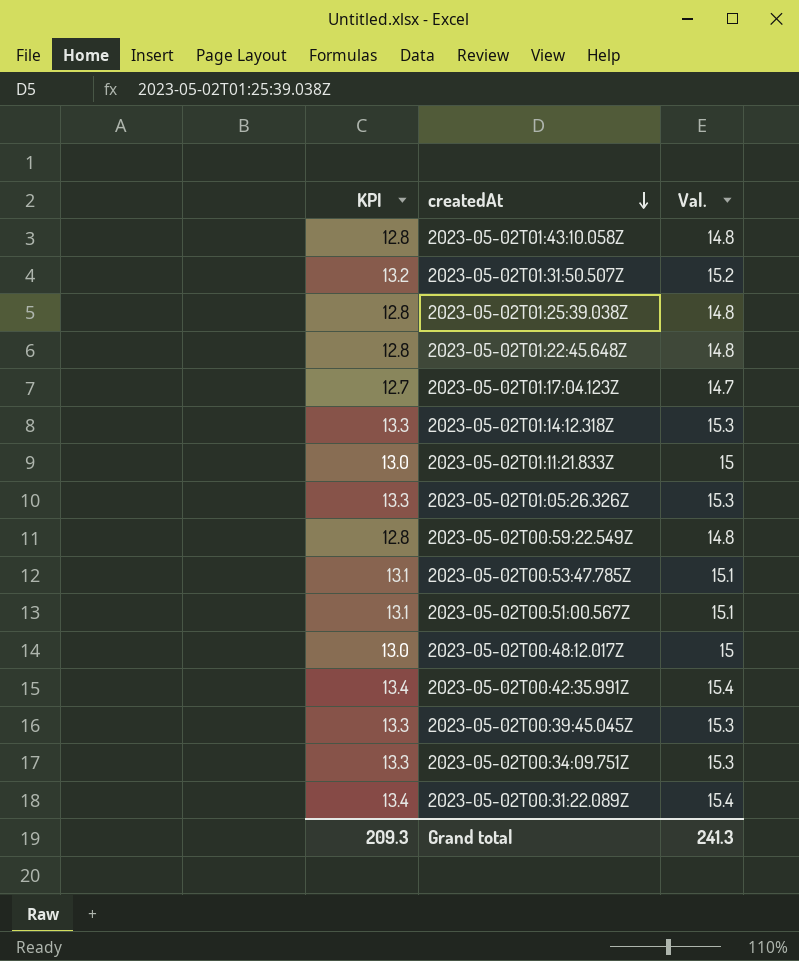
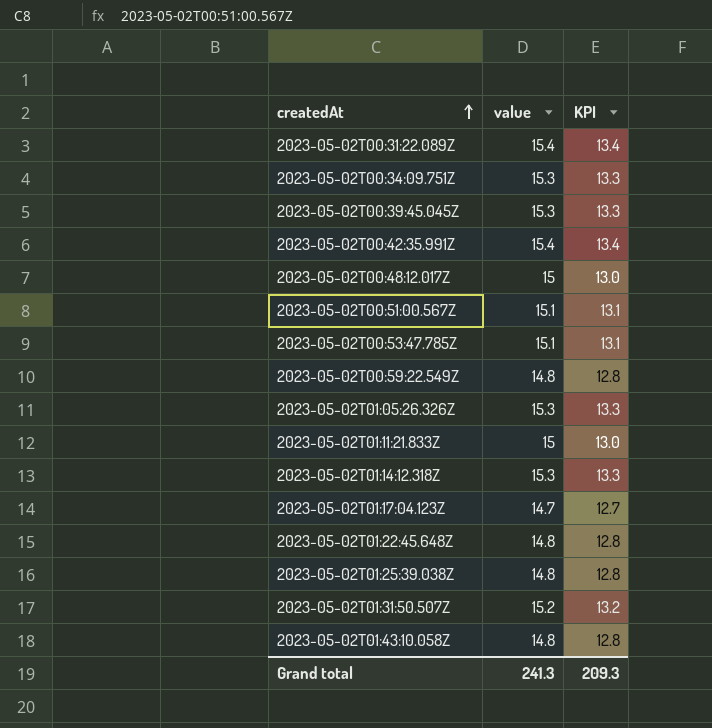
row order: createdAt descending -> createdAt ascending
column name: Val. -> value
column KPI | position: 1 -> 3

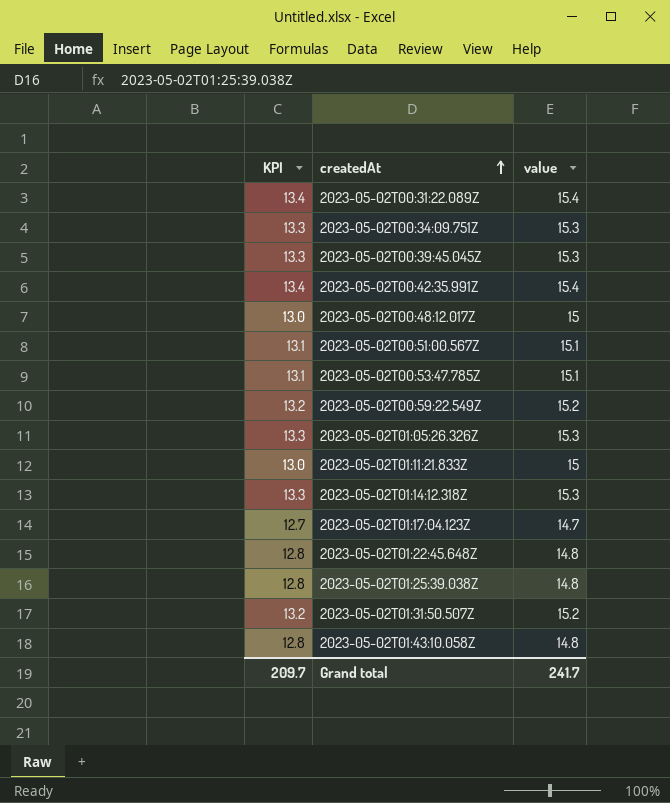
column KPI | position: 3 -> 1
2023-05-02T00:59:22.549Z | KPI: 12.8 -> 13.2
2023-05-02T00:59:22.549Z | value: 14.8 -> 15.2
Grand total | KPI: 209.3 -> 209.7
Grand total | value: 241.3 -> 241.7

